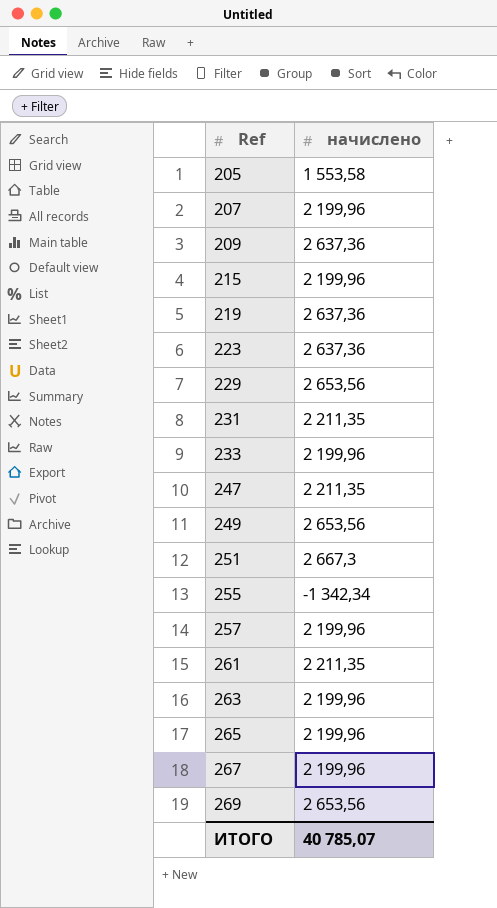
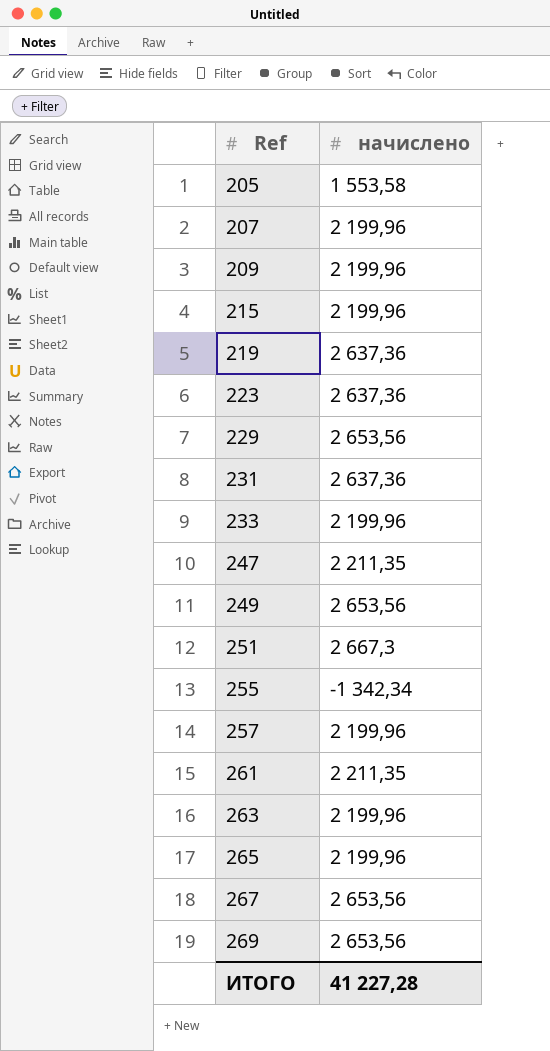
209 | начислено: 2 637,36 -> 2 199,96
231 | начислено: 2 211,35 -> 2 637,36
267 | начислено: 2 199,96 -> 2 653,56
ИТОГО | начислено: 40 785,07 -> 41 227,28

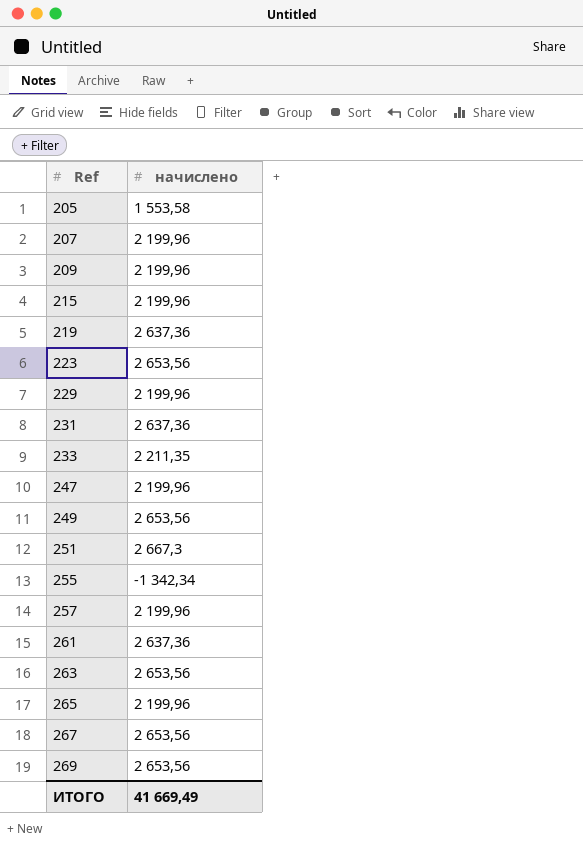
223 | начислено: 2 637,36 -> 2 653,56
229 | начислено: 2 653,56 -> 2 199,96
233 | начислено: 2 199,96 -> 2 211,35
247 | начислено: 2 211,35 -> 2 199,96
261 | начислено: 2 211,35 -> 2 637,36
263 | начислено: 2 199,96 -> 2 653,56
ИТОГО | начислено: 41 227,28 -> 41 669,49

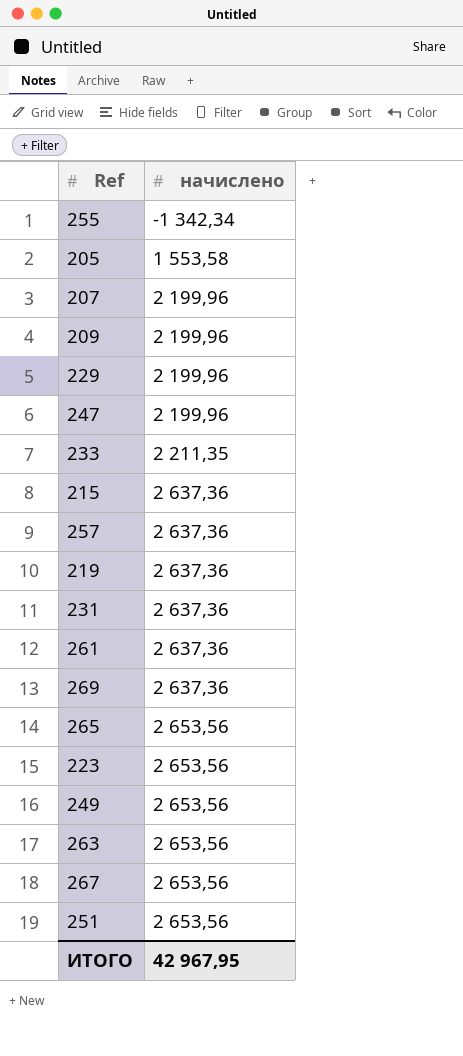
row order: Ref ascending -> начислено ascending
215 | начислено: 2 199,96 -> 2 637,36
257 | начислено: 2 199,96 -> 2 637,36
269 | начислено: 2 653,56 -> 2 637,36
265 | начислено: 2 199,96 -> 2 653,56
251 | начислено: 2 667,3 -> 2 653,56
ИТОГО | начислено: 41 669,49 -> 42 967,95

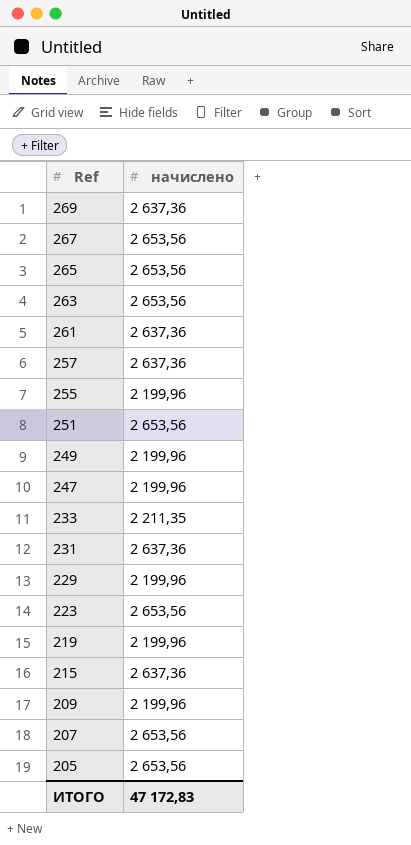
row order: начислено ascending -> Ref descending
255 | начислено: -1 342,34 -> 2 199,96
249 | начислено: 2 653,56 -> 2 199,96
219 | начислено: 2 637,36 -> 2 199,96
207 | начислено: 2 199,96 -> 2 653,56
205 | начислено: 1 553,58 -> 2 653,56
ИТОГО | начислено: 42 967,95 -> 47 172,83

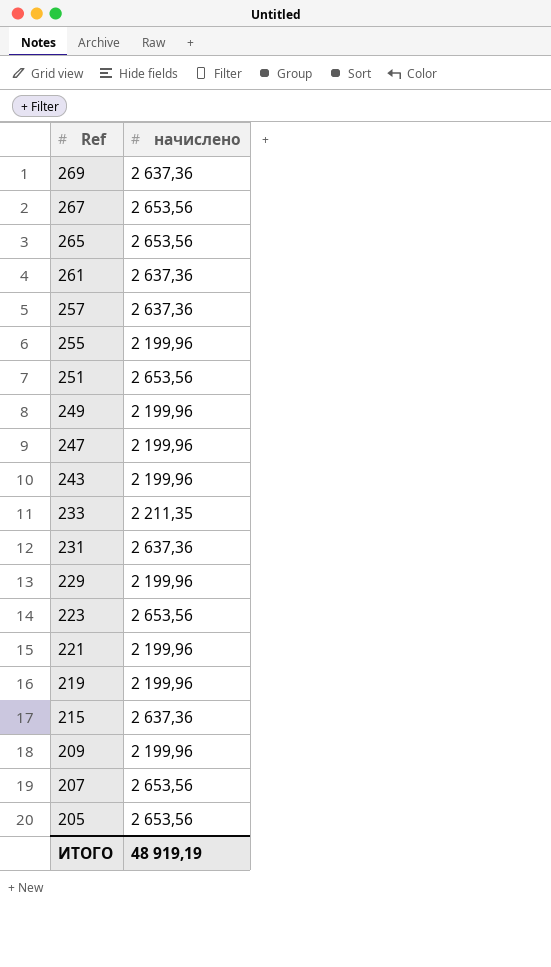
row 263: 2 653,56 -> none
row 243: none -> 2 199,96
row 221: none -> 2 199,96
ИТОГО | начислено: 47 172,83 -> 48 919,19

